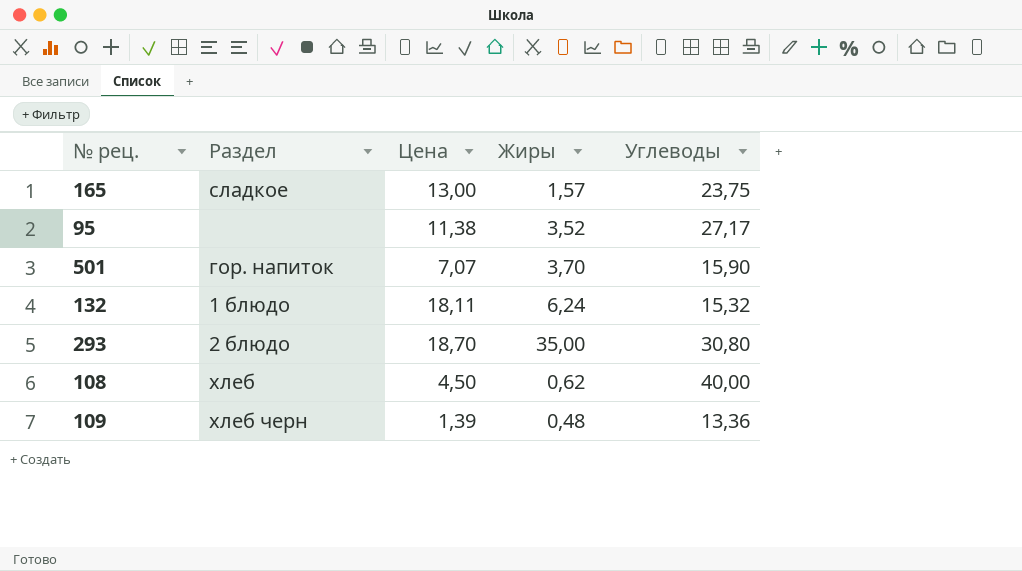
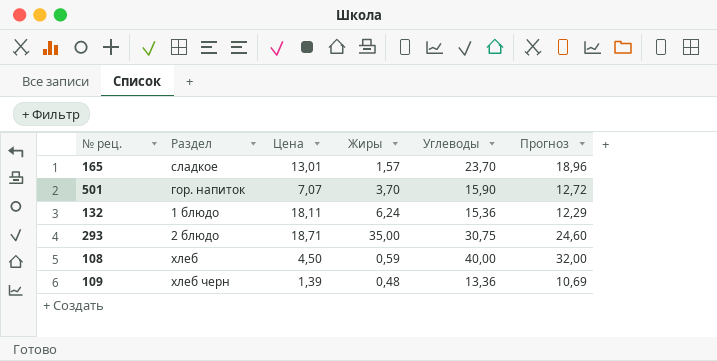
column Прогноз | formula: none -> [Углеводы] * 0,8
row 95: none | 11,38 | 3,52 | 27,17 -> none
165 | Цена: 13,00 -> 13,01
165 | Углеводы: 23,75 -> 23,70
132 | Углеводы: 15,32 -> 15,36
293 | Цена: 18,70 -> 18,71
293 | Углеводы: 30,80 -> 30,75
108 | Жиры: 0,62 -> 0,59

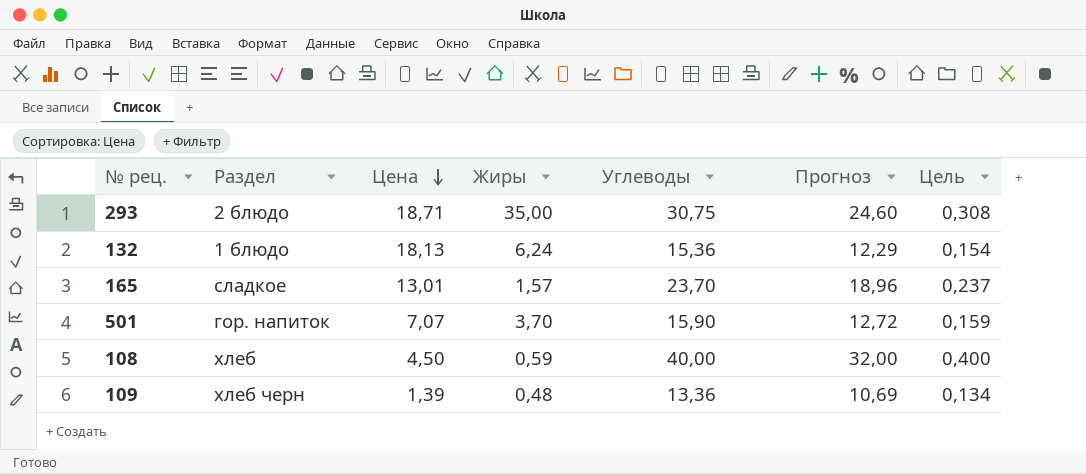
row order: none -> Цена descending
column Цель | formula: none -> [Углеводы] * 0,01
132 | Цена: 18,11 -> 18,13

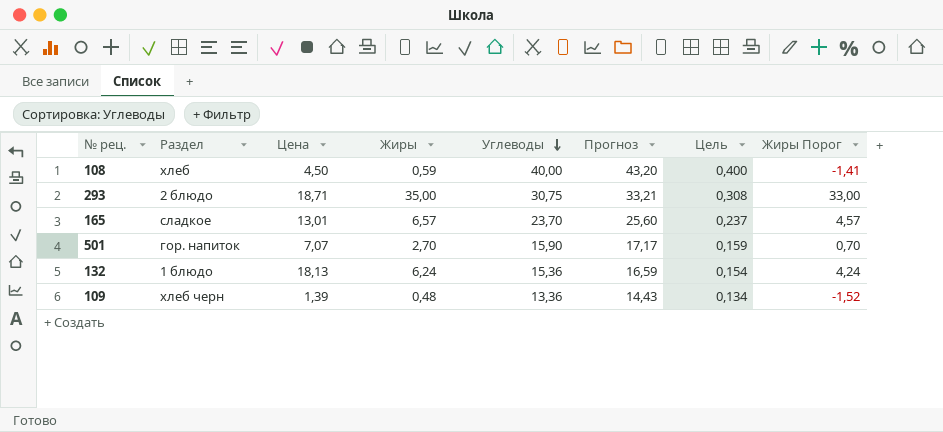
row order: Цена descending -> Углеводы descending
column Прогноз | formula: [Углеводы] * 0,8 -> [Углеводы] * 1,08
column Жиры Порог | formula: none -> [Жиры] - 2
165 | Жиры: 1,57 -> 6,57
501 | Жиры: 3,70 -> 2,70

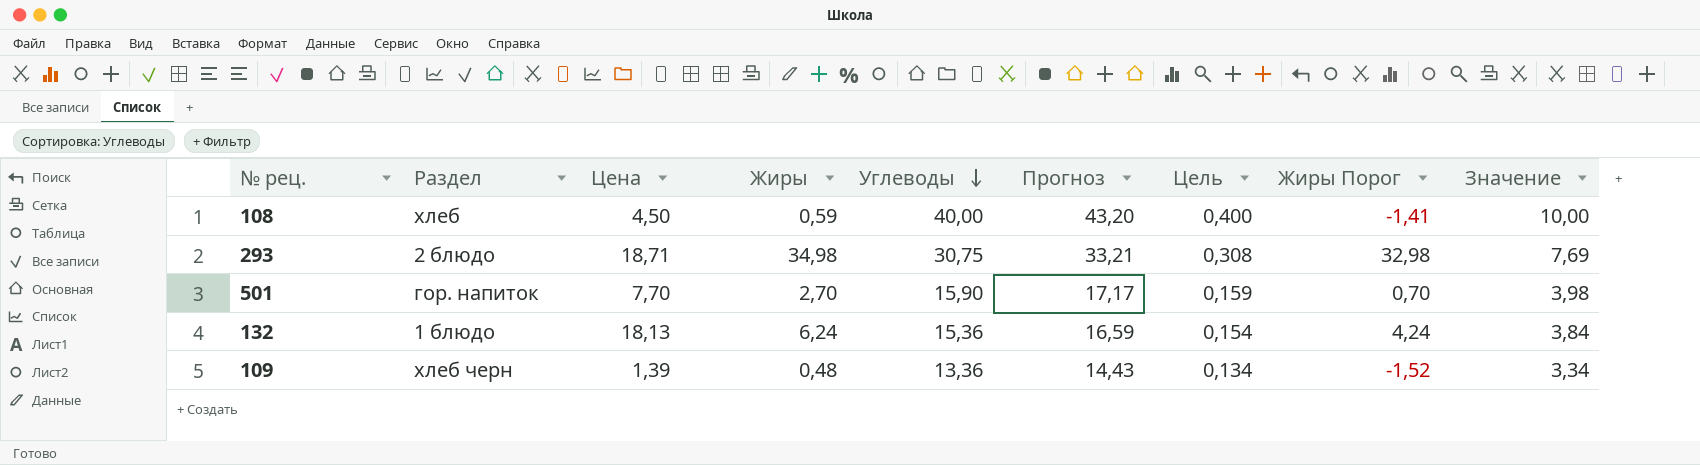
column Значение | formula: none -> [Углеводы] * 0,25
row 165: сладкое | 13,01 | 6,57 | 23,70 | 25,60 | 0,237 | 4,57 -> none
293 | Жиры: 35,00 -> 34,98
293 | Жиры Порог: 33,00 -> 32,98
501 | Цена: 7,07 -> 7,70

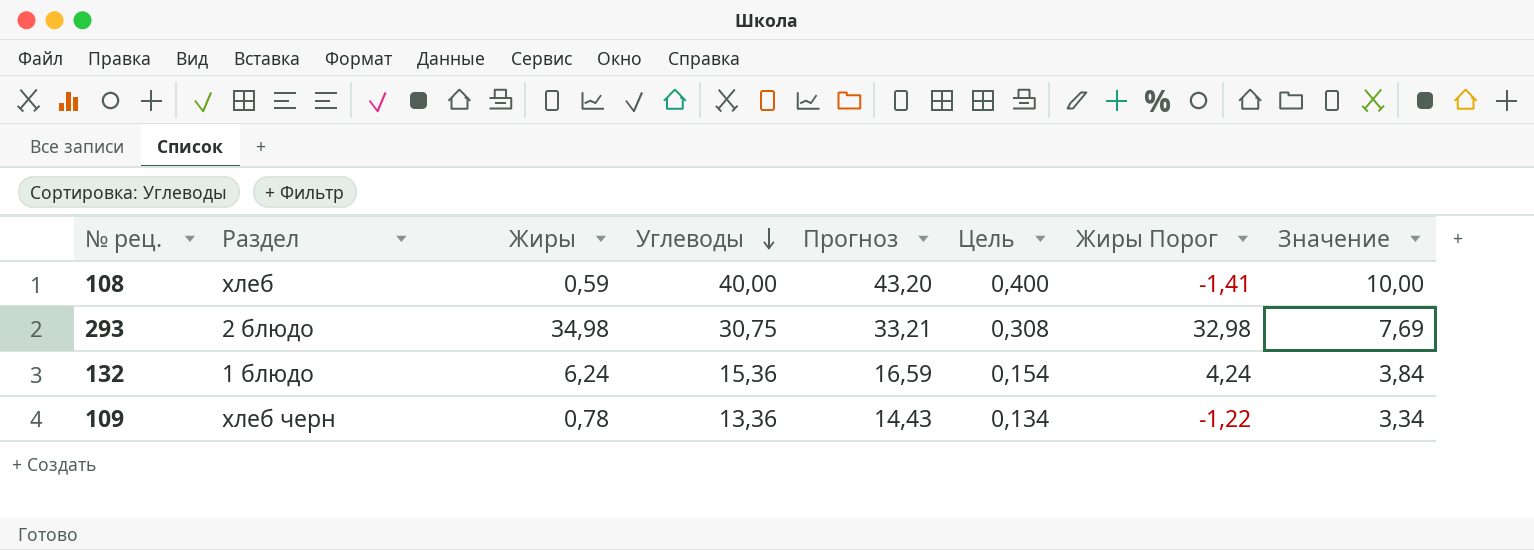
column Цена | position: 3 -> none
row 501: гор. напиток | 7,70 | 2,70 | 15,90 | 17,17 | 0,159 | 0,70 | 3,98 -> none
109 | Жиры: 0,48 -> 0,78
109 | Жиры Порог: -1,52 -> -1,22

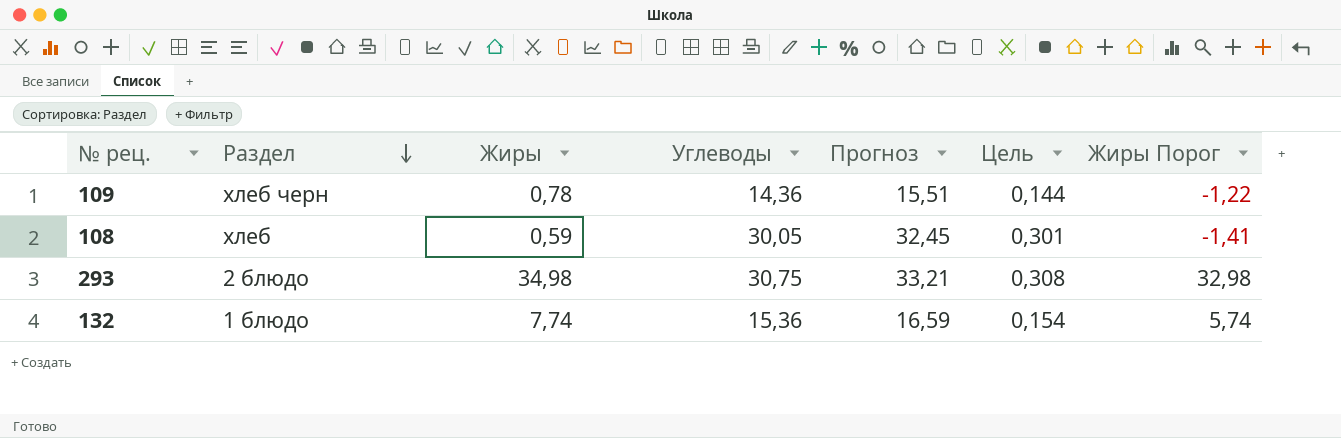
row order: Углеводы descending -> Раздел descending
column Значение | formula: [Углеводы] * 0,25 -> none
109 | Углеводы: 13,36 -> 14,36
109 | Прогноз: 14,43 -> 15,51
109 | Цель: 0,134 -> 0,144
108 | Углеводы: 40,00 -> 30,05
108 | Прогноз: 43,20 -> 32,45
108 | Цель: 0,400 -> 0,301
132 | Жиры: 6,24 -> 7,74
132 | Жиры Порог: 4,24 -> 5,74

